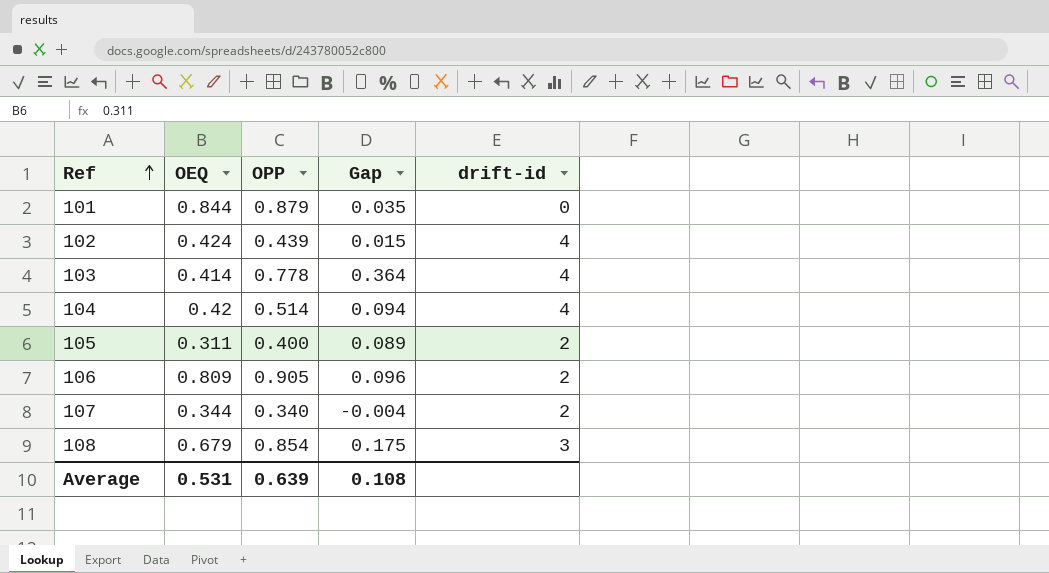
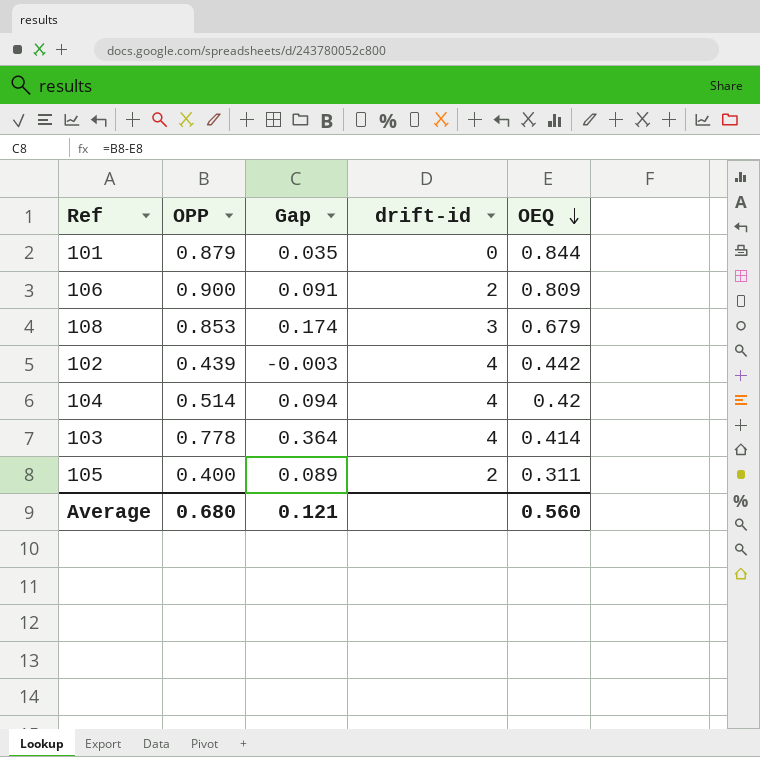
row order: Ref ascending -> OEQ descending
column OEQ | position: 2 -> 5
row 107: 0.344 | 0.340 | -0.004 | 2 -> none
106 | OPP: 0.905 -> 0.900
106 | Gap: 0.096 -> 0.091
108 | OPP: 0.854 -> 0.853
108 | Gap: 0.175 -> 0.174
102 | Gap: 0.015 -> -0.003
102 | OEQ: 0.424 -> 0.442
Average | OPP: 0.639 -> 0.680
Average | Gap: 0.108 -> 0.121
Average | OEQ: 0.531 -> 0.560

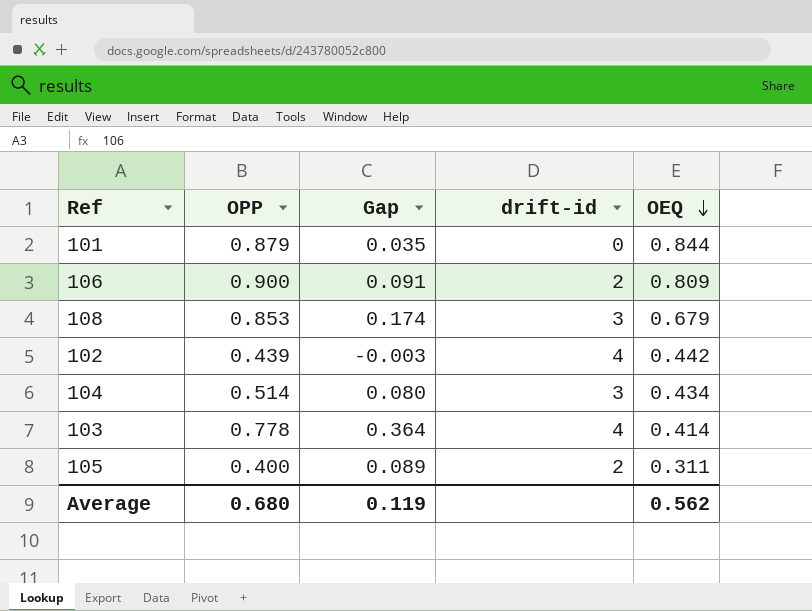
104 | Gap: 0.094 -> 0.080
104 | drift-id: 4 -> 3
104 | OEQ: 0.42 -> 0.434
Average | Gap: 0.121 -> 0.119
Average | OEQ: 0.560 -> 0.562

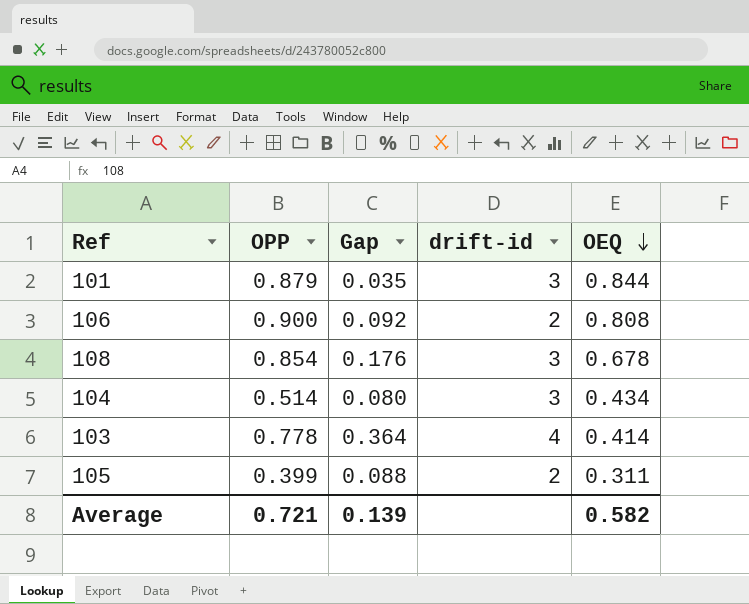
row 102: 0.439 | -0.003 | 4 | 0.442 -> none
101 | drift-id: 0 -> 3
106 | Gap: 0.091 -> 0.092
106 | OEQ: 0.809 -> 0.808
108 | OPP: 0.853 -> 0.854
108 | Gap: 0.174 -> 0.176
108 | OEQ: 0.679 -> 0.678
105 | OPP: 0.400 -> 0.399
105 | Gap: 0.089 -> 0.088
Average | OPP: 0.680 -> 0.721
Average | Gap: 0.119 -> 0.139
Average | OEQ: 0.562 -> 0.582

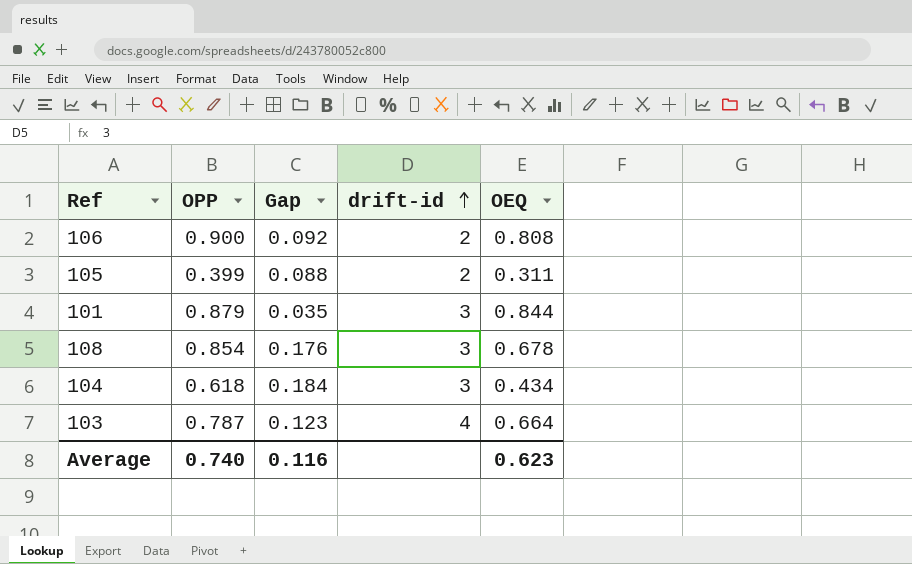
row order: OEQ descending -> drift-id ascending
104 | OPP: 0.514 -> 0.618
104 | Gap: 0.080 -> 0.184
103 | OPP: 0.778 -> 0.787
103 | Gap: 0.364 -> 0.123
103 | OEQ: 0.414 -> 0.664
Average | OPP: 0.721 -> 0.740
Average | Gap: 0.139 -> 0.116
Average | OEQ: 0.582 -> 0.623

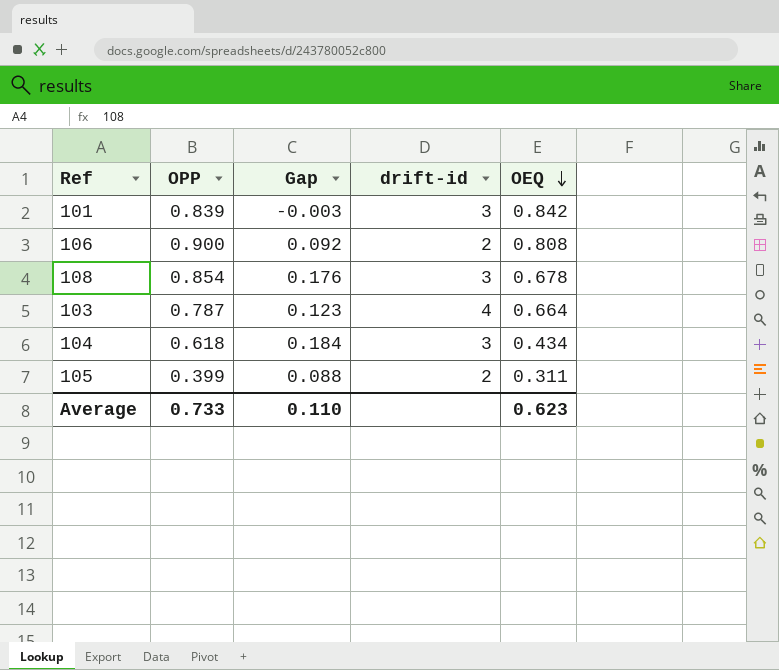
row order: drift-id ascending -> OEQ descending
101 | OPP: 0.879 -> 0.839
101 | Gap: 0.035 -> -0.003
101 | OEQ: 0.844 -> 0.842
Average | OPP: 0.740 -> 0.733
Average | Gap: 0.116 -> 0.110

